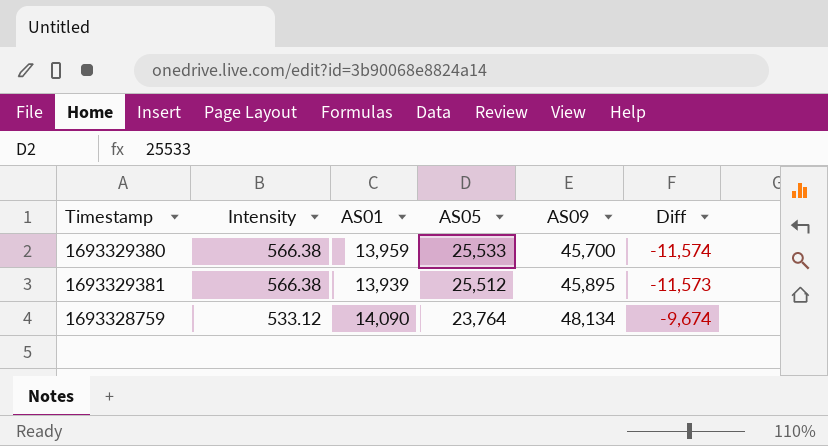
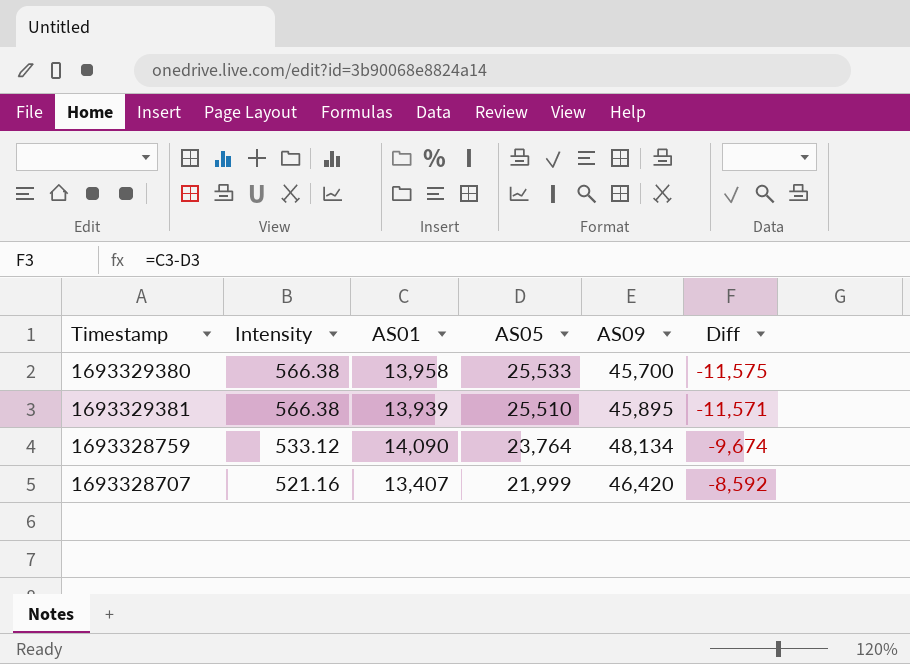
1693329380 | AS01: 13,959 -> 13,958
1693329380 | Diff: -11,574 -> -11,575
1693329381 | AS05: 25,512 -> 25,510
1693329381 | Diff: -11,573 -> -11,571
row 1693328707: none -> 521.16 | 13,407 | 21,999 | 46,420 | -8,592

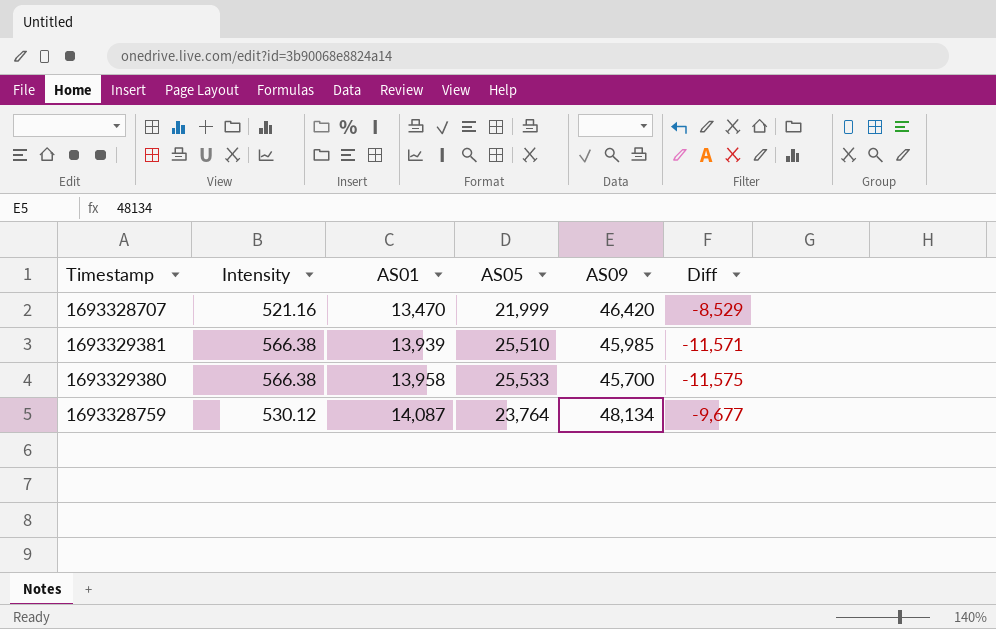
row order: Intensity descending -> AS01 ascending
1693328707 | AS01: 13,407 -> 13,470
1693328707 | Diff: -8,592 -> -8,529
1693329381 | AS09: 45,895 -> 45,985
1693328759 | Intensity: 533.12 -> 530.12
1693328759 | AS01: 14,090 -> 14,087
1693328759 | Diff: -9,674 -> -9,677

